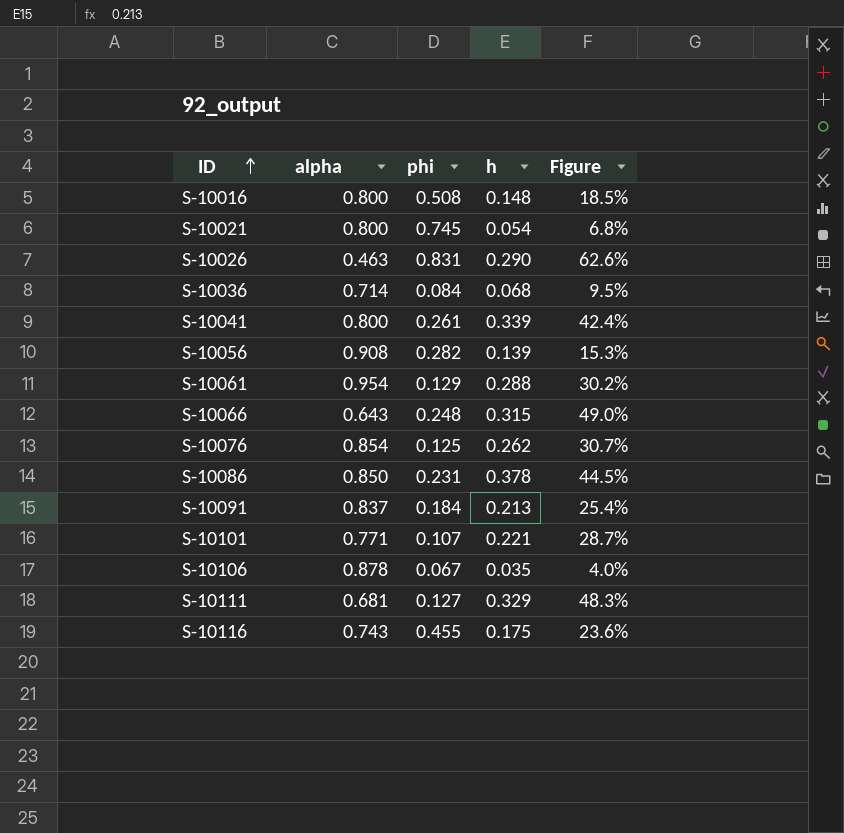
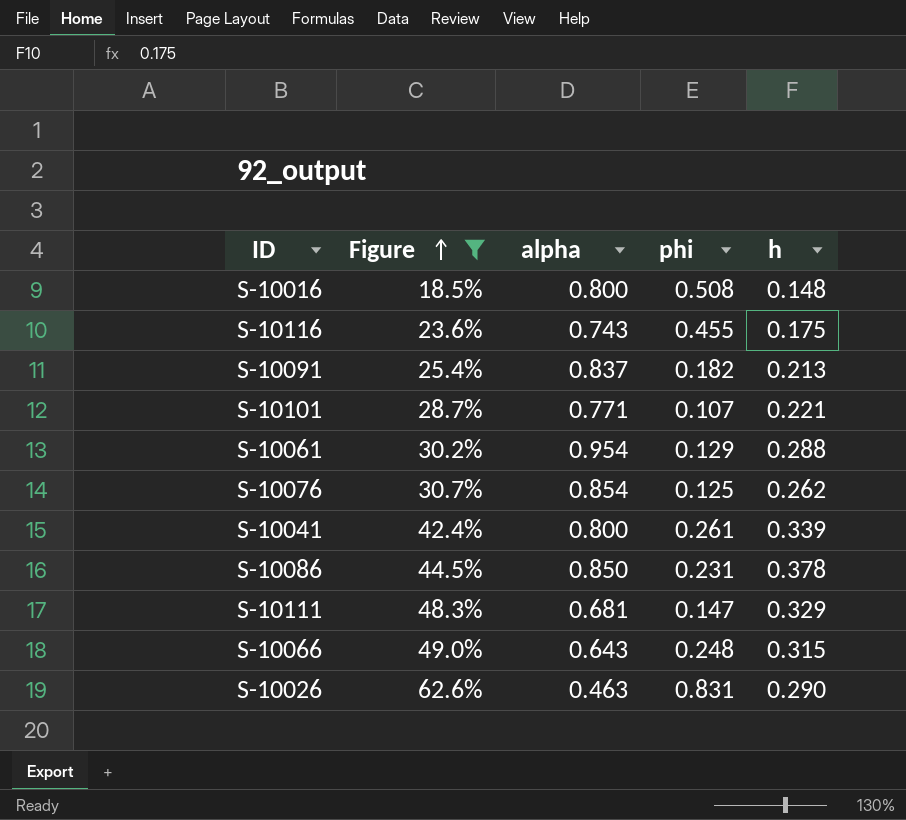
filter: none -> Figure >= 18.5%
row order: ID ascending -> Figure ascending
column Figure | position: 5 -> 2
S-10091 | phi: 0.184 -> 0.182
S-10111 | phi: 0.127 -> 0.147

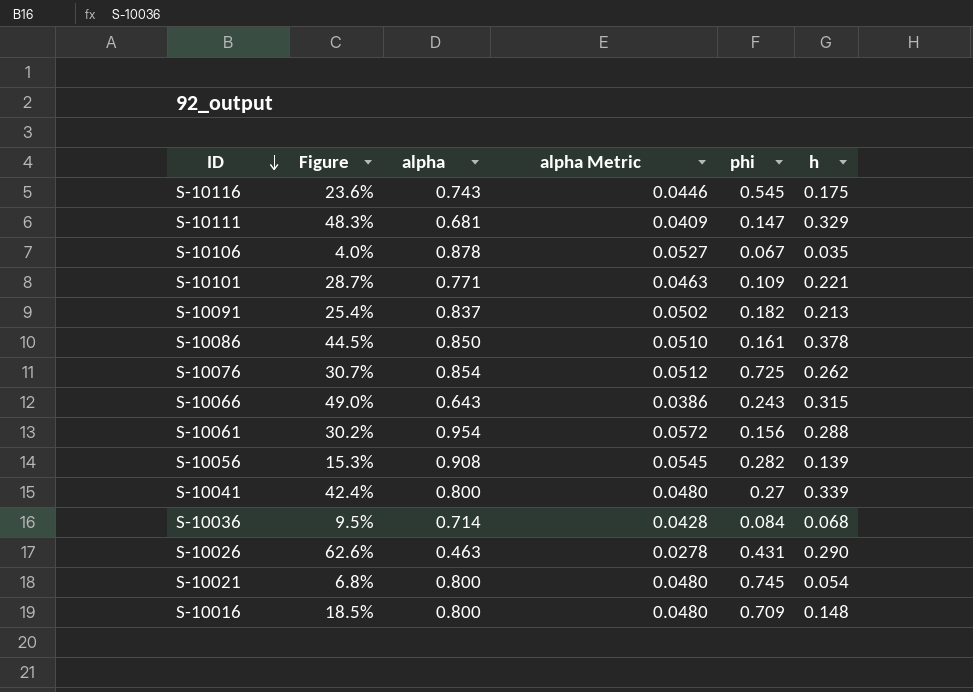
filter: Figure >= 18.5% -> none
row order: Figure ascending -> ID descending
column alpha Metric | formula: none -> [alpha] * 0.06
S-10116 | phi: 0.455 -> 0.545
S-10101 | phi: 0.107 -> 0.109
S-10086 | phi: 0.231 -> 0.161
S-10076 | phi: 0.125 -> 0.725
S-10066 | phi: 0.248 -> 0.243
S-10061 | phi: 0.129 -> 0.156
S-10041 | phi: 0.261 -> 0.27
S-10026 | phi: 0.831 -> 0.431
S-10016 | phi: 0.508 -> 0.709

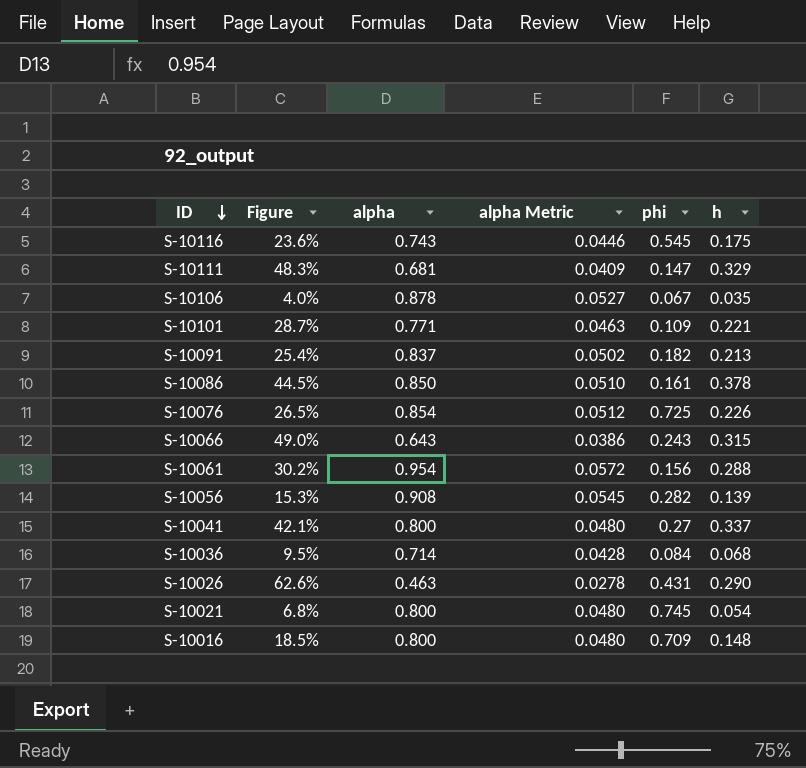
S-10076 | Figure: 30.7% -> 26.5%
S-10076 | h: 0.262 -> 0.226
S-10041 | Figure: 42.4% -> 42.1%
S-10041 | h: 0.339 -> 0.337

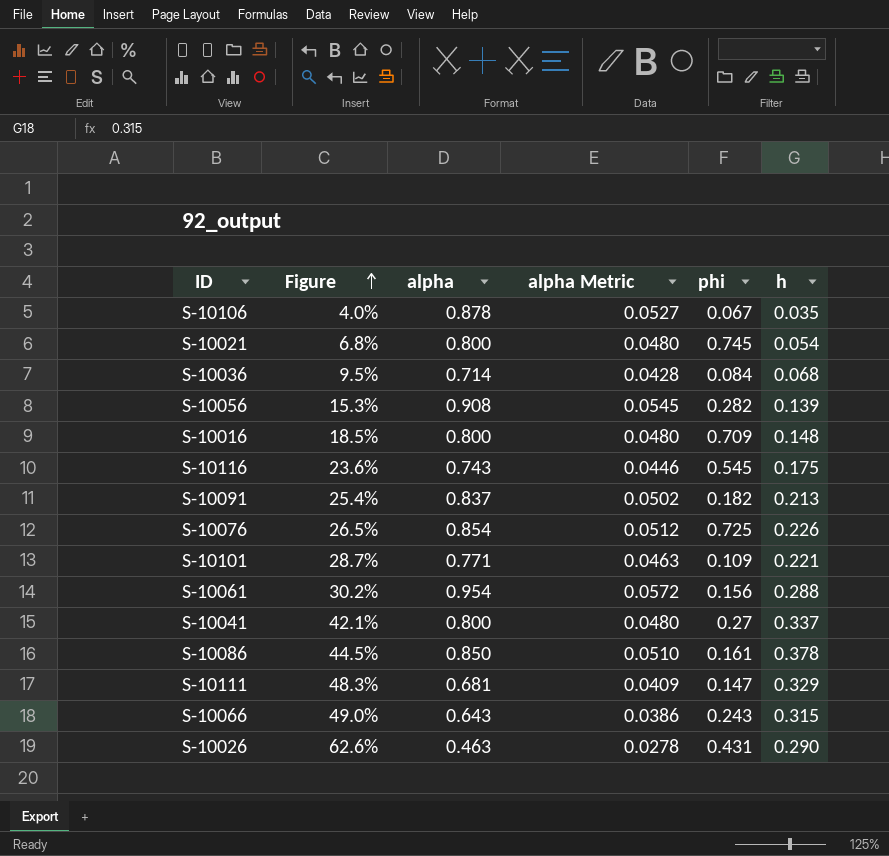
row order: ID descending -> Figure ascending

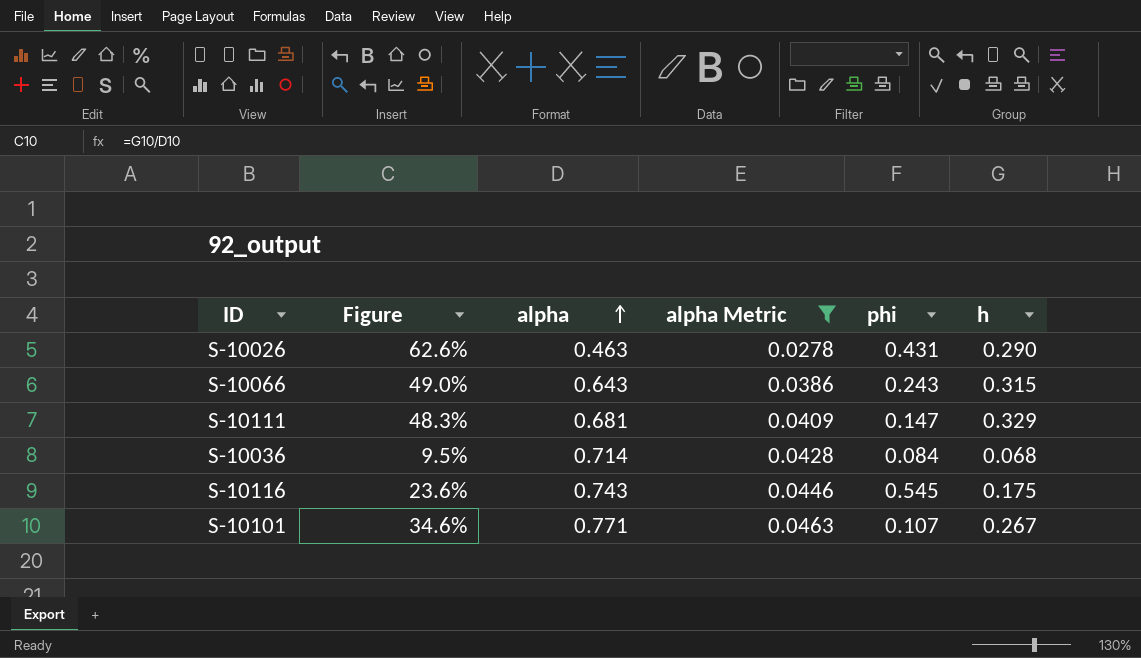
filter: none -> alpha Metric <= 0.0463
row order: Figure ascending -> alpha ascending
S-10101 | Figure: 28.7% -> 34.6%
S-10101 | phi: 0.109 -> 0.107
S-10101 | h: 0.221 -> 0.267

